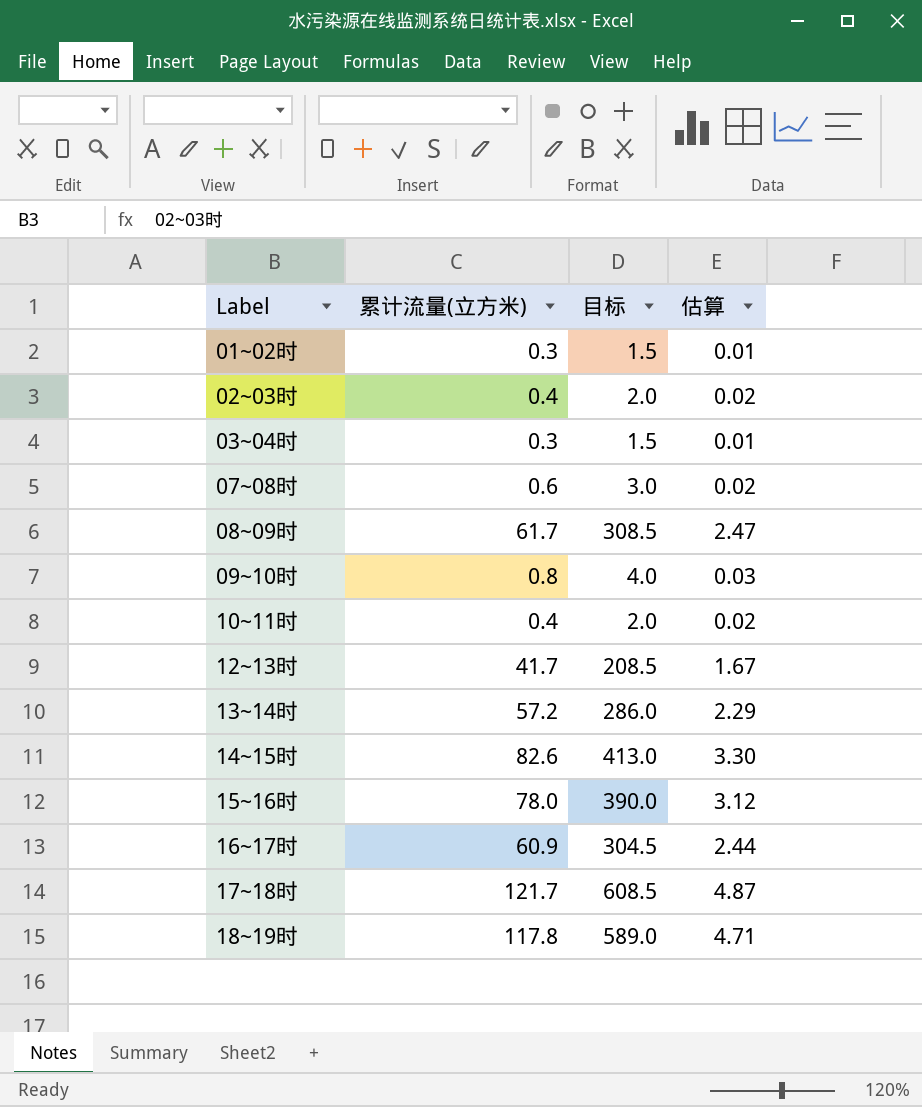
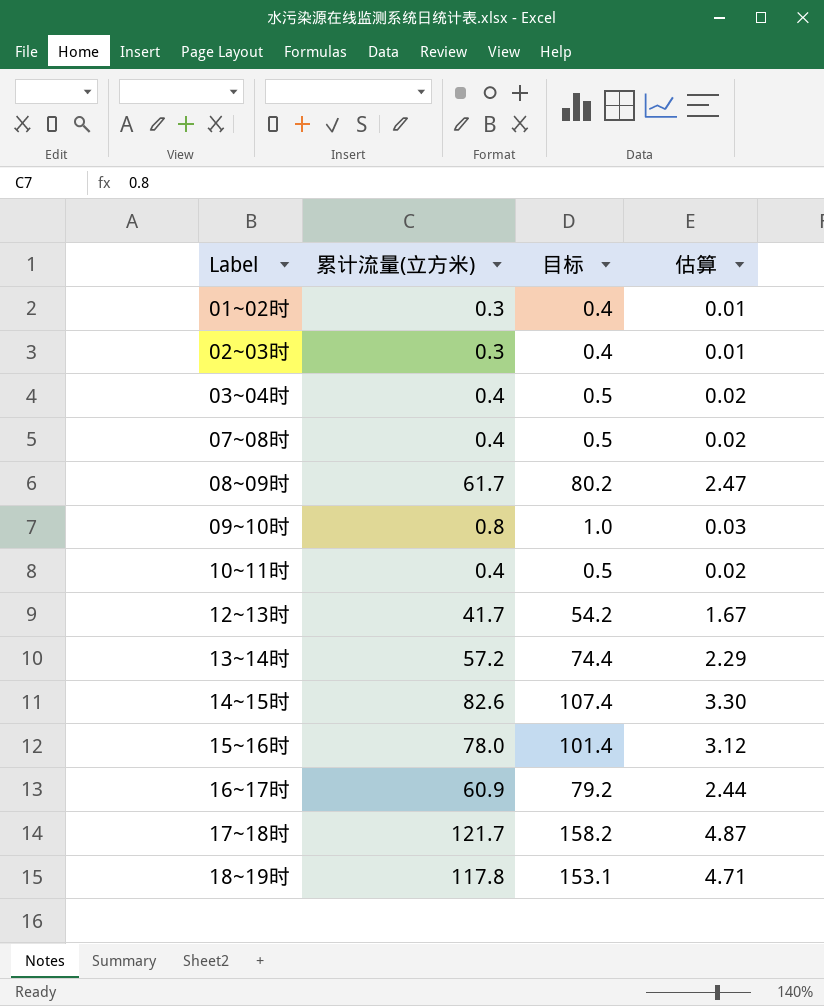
column 目标 | formula: [累计流量(立方米)] * 5 -> [累计流量(立方米)] * 1.3
02~03时 | 累计流量(立方米): 0.4 -> 0.3
02~03时 | 估算: 0.02 -> 0.01
03~04时 | 累计流量(立方米): 0.3 -> 0.4
03~04时 | 估算: 0.01 -> 0.02
07~08时 | 累计流量(立方米): 0.6 -> 0.4

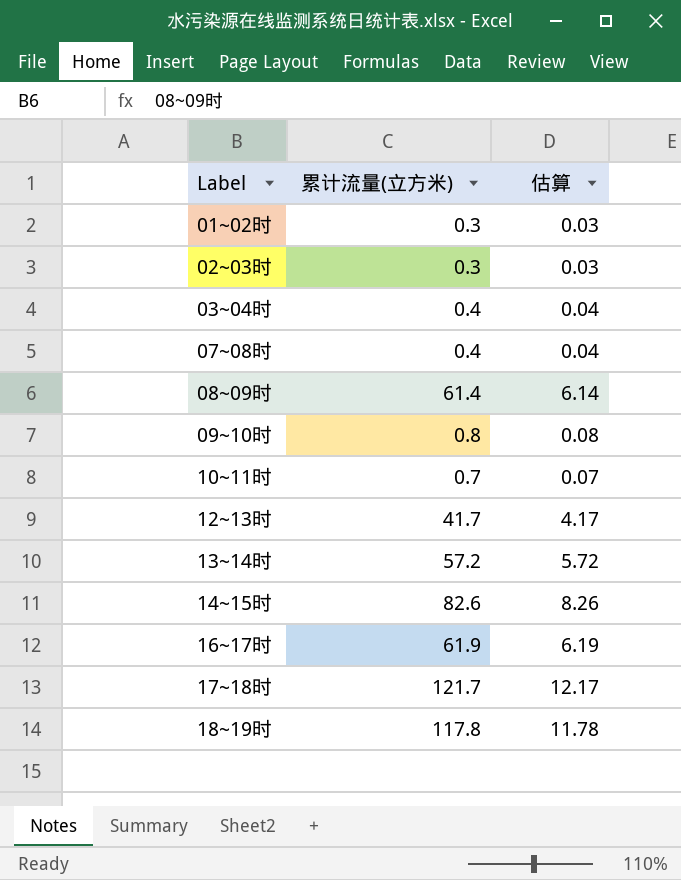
column 目标 | formula: [累计流量(立方米)] * 1.3 -> none
column 估算 | formula: [累计流量(立方米)] * 0.04 -> [累计流量(立方米)] * 0.1
row 15~16时: 78.0 | 101.4 | 3.12 -> none
08~09时 | 累计流量(立方米): 61.7 -> 61.4
10~11时 | 累计流量(立方米): 0.4 -> 0.7
16~17时 | 累计流量(立方米): 60.9 -> 61.9

